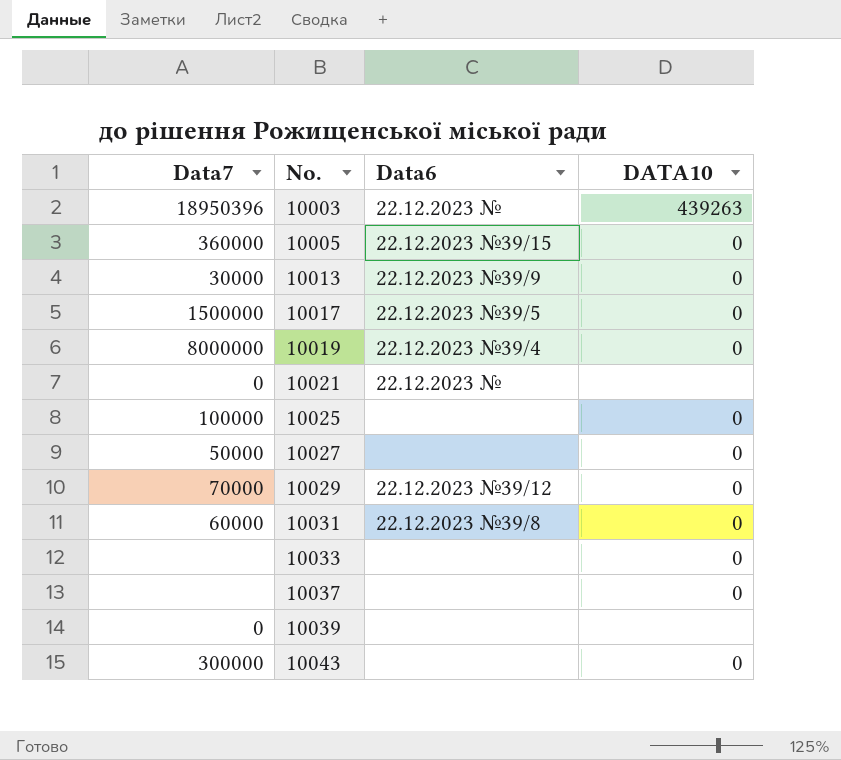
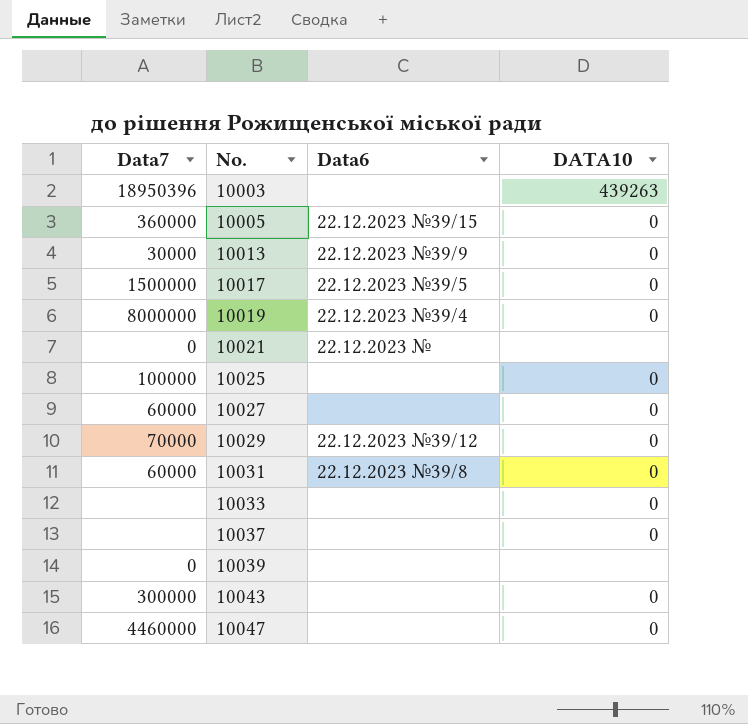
10003 | Data6: 22.12.2023 № -> none
10027 | Data7: 50000 -> 60000
row 10047: none -> 4460000 | none | 0

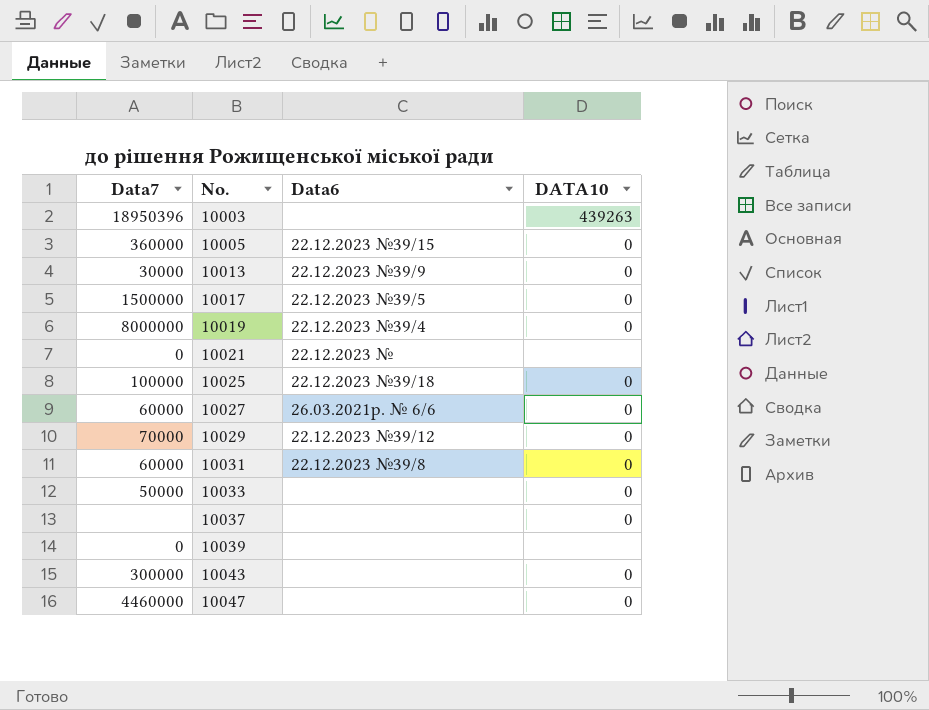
10025 | Data6: none -> 22.12.2023 №39/18
10027 | Data6: none -> 26.03.2021р. № 6/6
10033 | Data7: none -> 50000

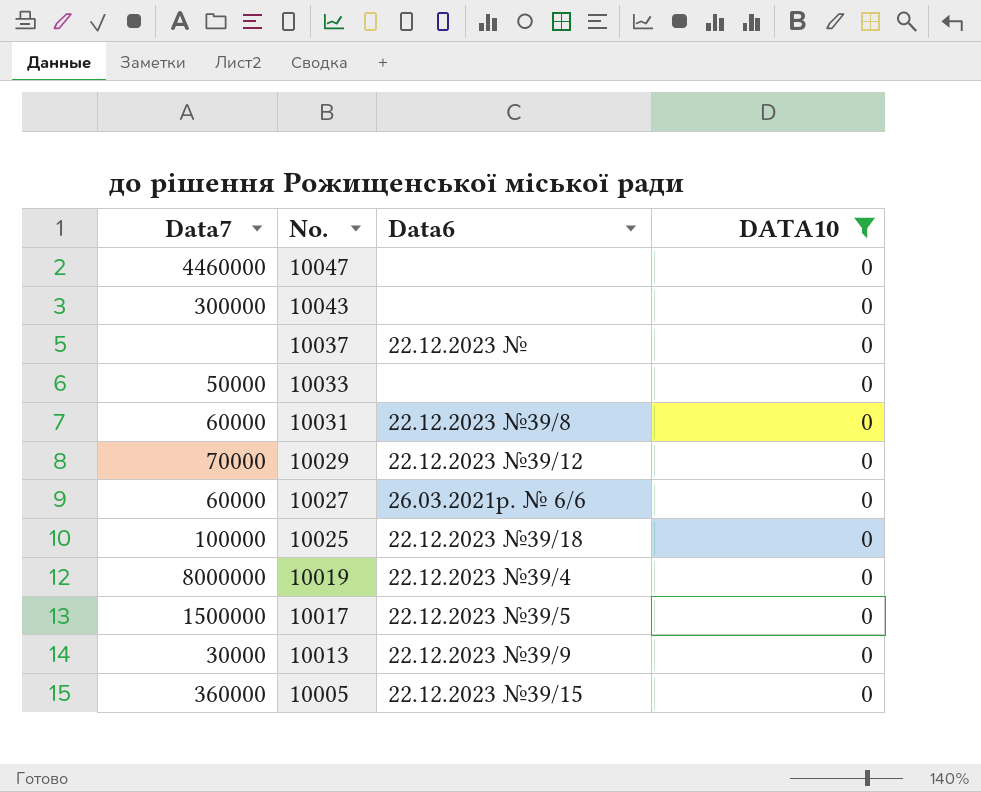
filter: none -> DATA10 = 0
row order: No. ascending -> No. descending
10037 | Data6: none -> 22.12.2023 №

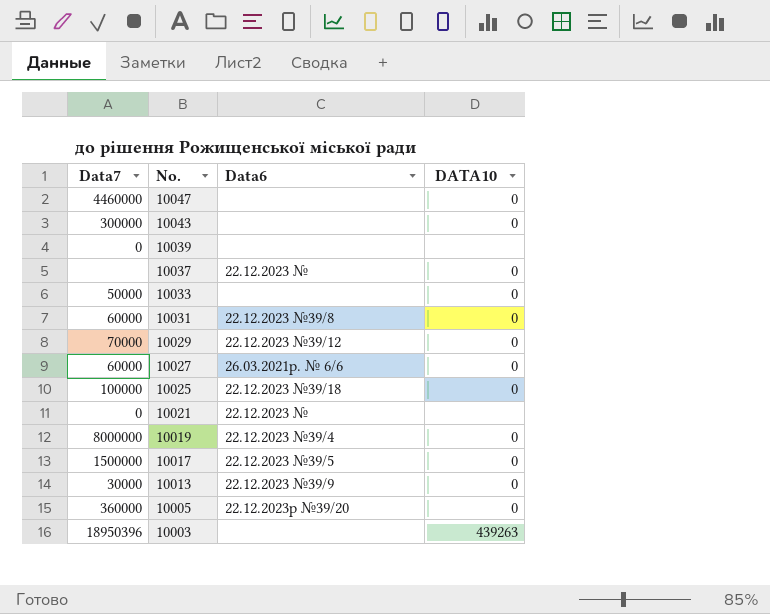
filter: DATA10 = 0 -> none
10005 | Data6: 22.12.2023 №39/15 -> 22.12.2023р №39/20

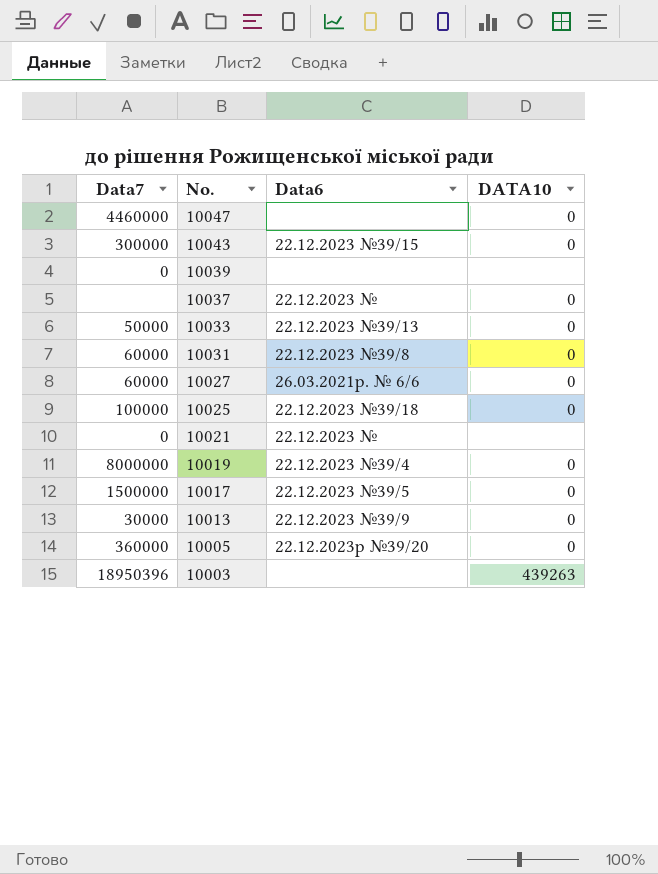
row 10029: 70000 | 22.12.2023 №39/12 | 0 -> none
10043 | Data6: none -> 22.12.2023 №39/15
10033 | Data6: none -> 22.12.2023 №39/13

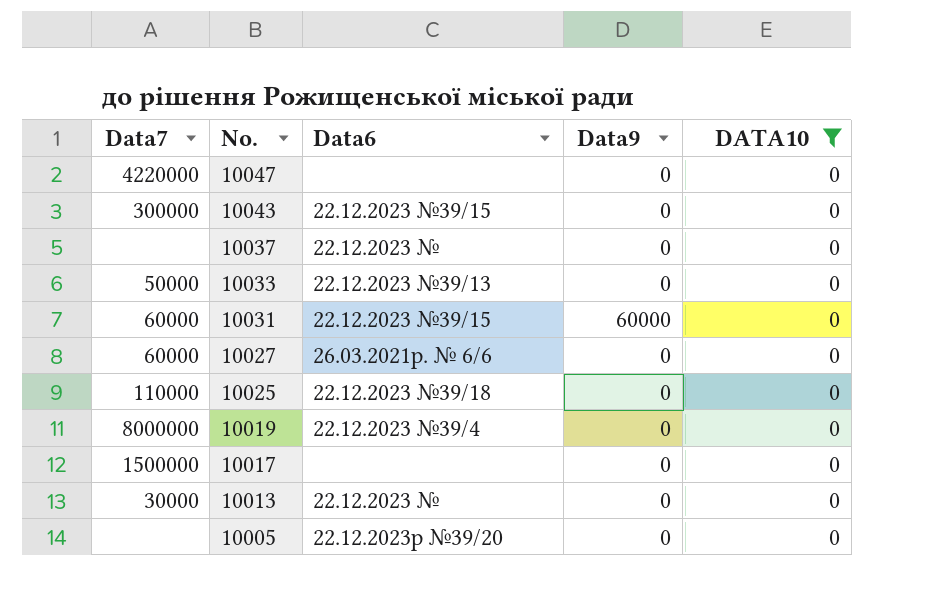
filter: none -> DATA10 = 0
column Data9 | position: none -> 4
10047 | Data7: 4460000 -> 4220000
10031 | Data6: 22.12.2023 №39/8 -> 22.12.2023 №39/15
10025 | Data7: 100000 -> 110000
10017 | Data6: 22.12.2023 №39/5 -> none
10013 | Data6: 22.12.2023 №39/9 -> 22.12.2023 №
10005 | Data7: 360000 -> none

